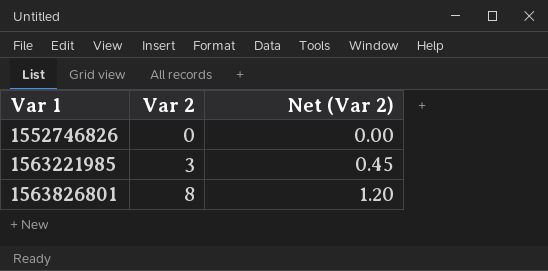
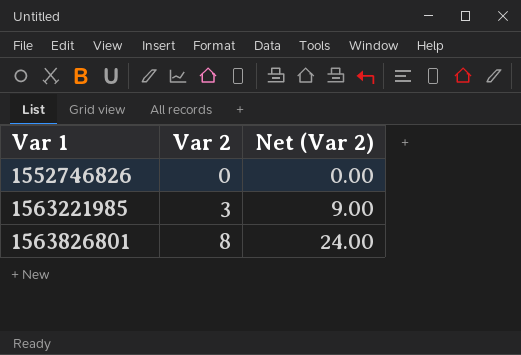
column Net (Var 2) | formula: [Var 2] * 0.15 -> [Var 2] * 3

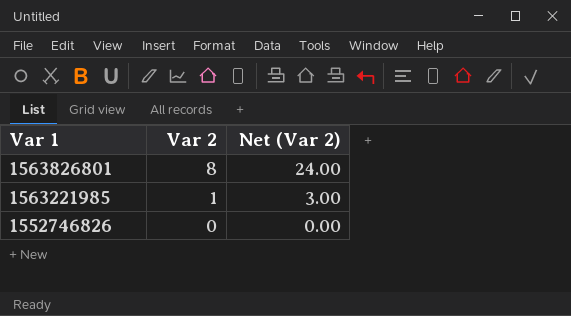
row order: Var 1 ascending -> Var 1 descending
1563221985 | Var 2: 3 -> 1
1563221985 | Net (Var 2): 9.00 -> 3.00

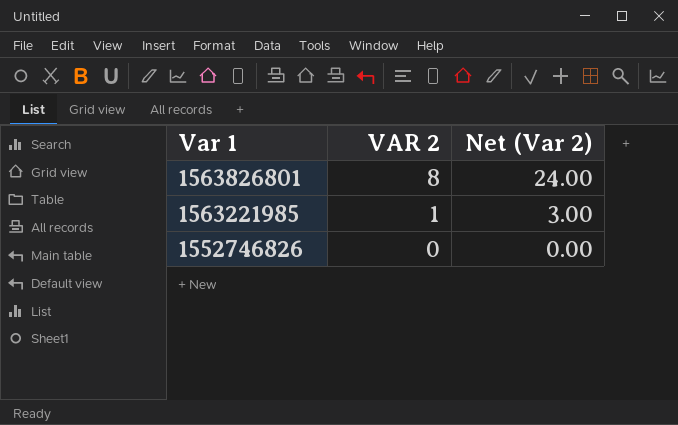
column name: Var 2 -> VAR 2

